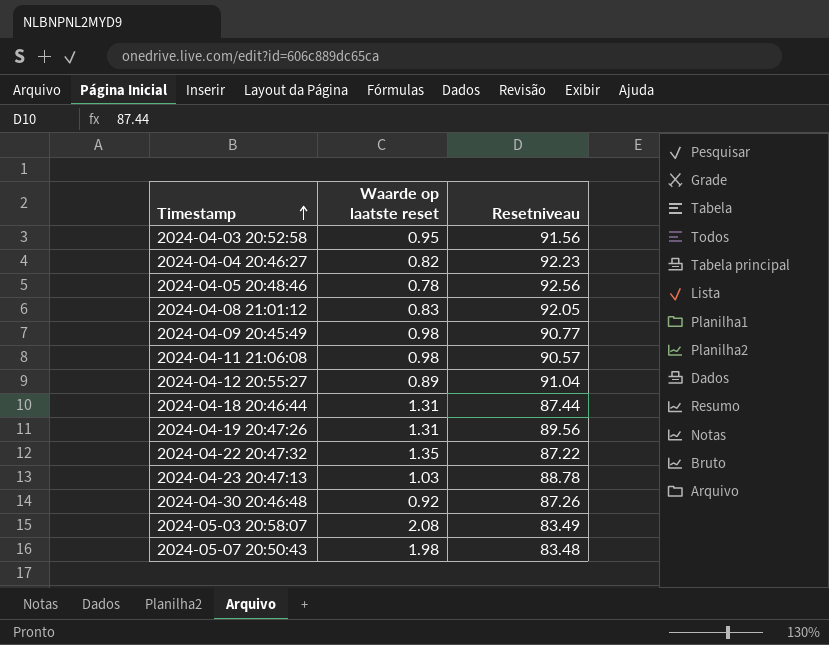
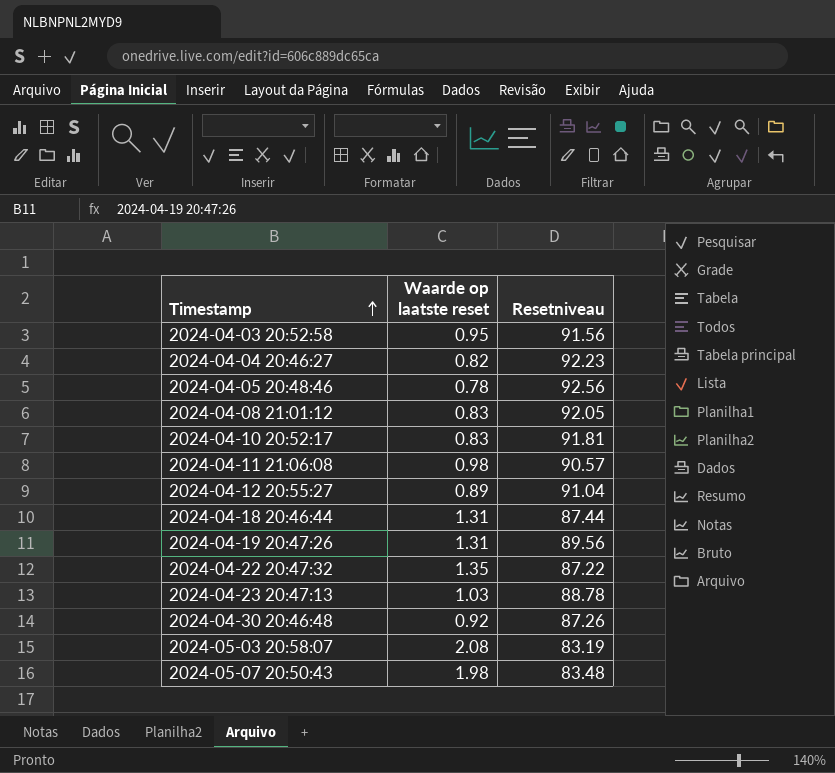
row 2024-04-09 20:45:49: 0.98 | 90.77 -> none
row 2024-04-10 20:52:17: none -> 0.83 | 91.81
2024-05-03 20:58:07 | Resetniveau: 83.49 -> 83.19

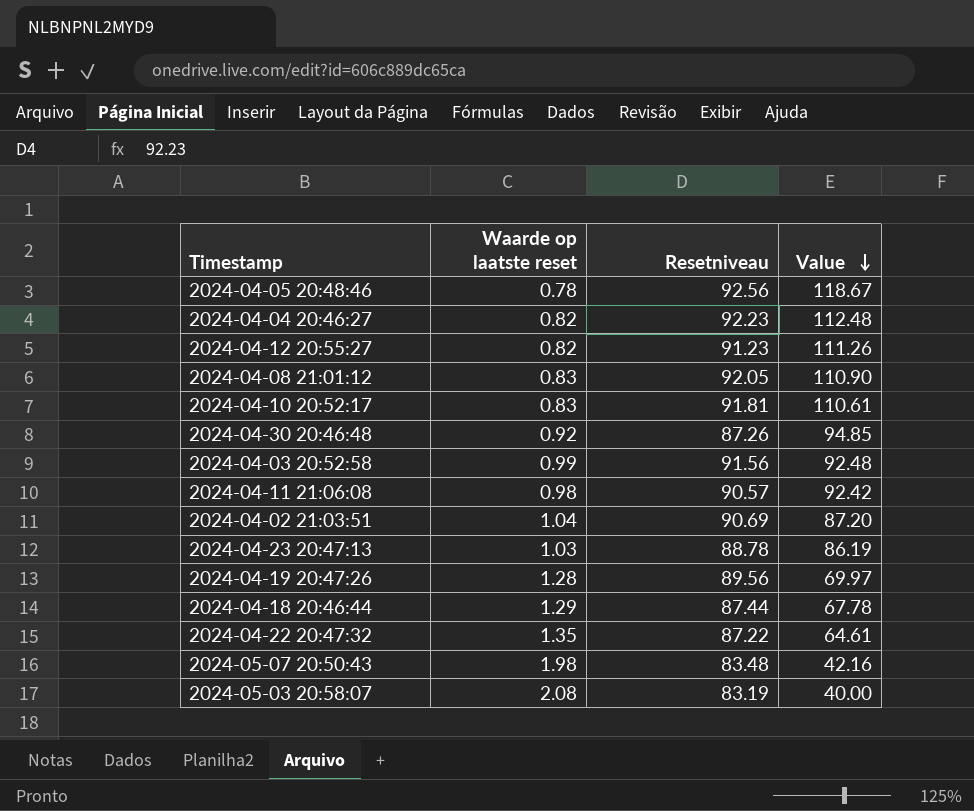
row order: Timestamp ascending -> Value descending
column Value | formula: none -> [Resetniveau] / [Waarde op laatste reset]
2024-04-12 20:55:27 | Waarde op laatste reset: 0.89 -> 0.82
2024-04-12 20:55:27 | Resetniveau: 91.04 -> 91.23
2024-04-03 20:52:58 | Waarde op laatste reset: 0.95 -> 0.99
row 2024-04-02 21:03:51: none -> 1.04 | 90.69 | 87.20
2024-04-19 20:47:26 | Waarde op laatste reset: 1.31 -> 1.28
2024-04-18 20:46:44 | Waarde op laatste reset: 1.31 -> 1.29

